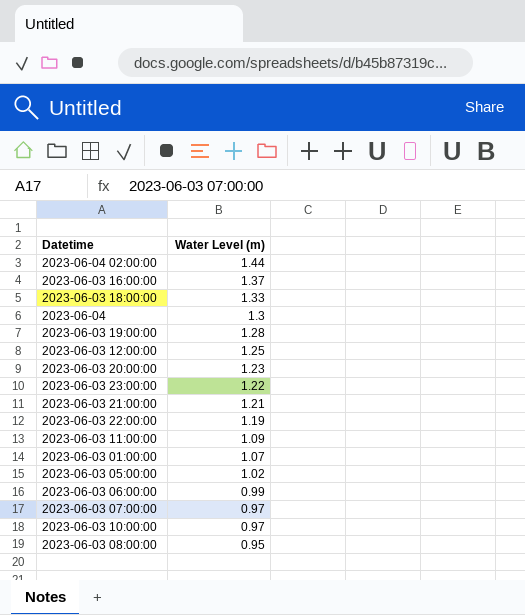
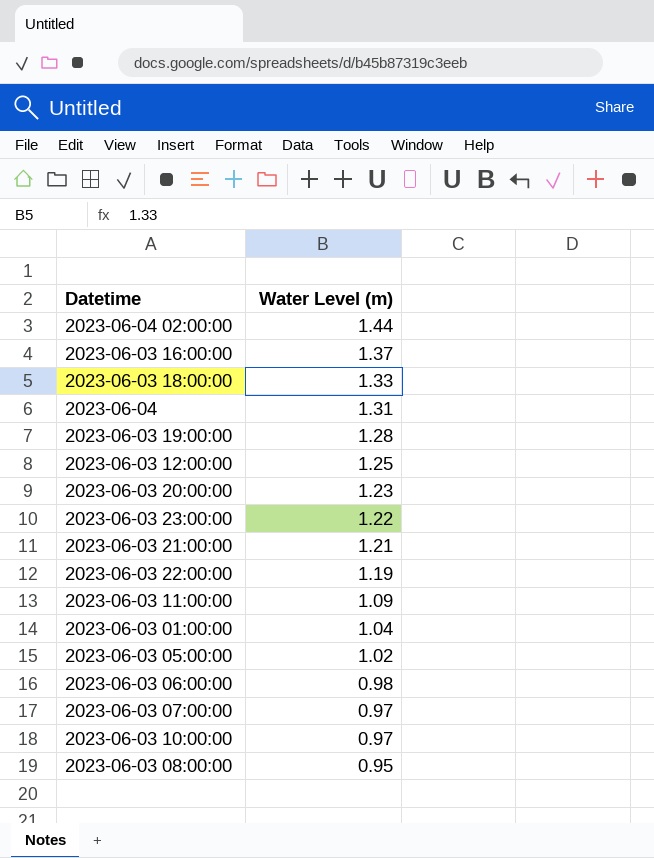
2023-06-04 | Water Level (m): 1.3 -> 1.31
2023-06-03 01:00:00 | Water Level (m): 1.07 -> 1.04
2023-06-03 06:00:00 | Water Level (m): 0.99 -> 0.98

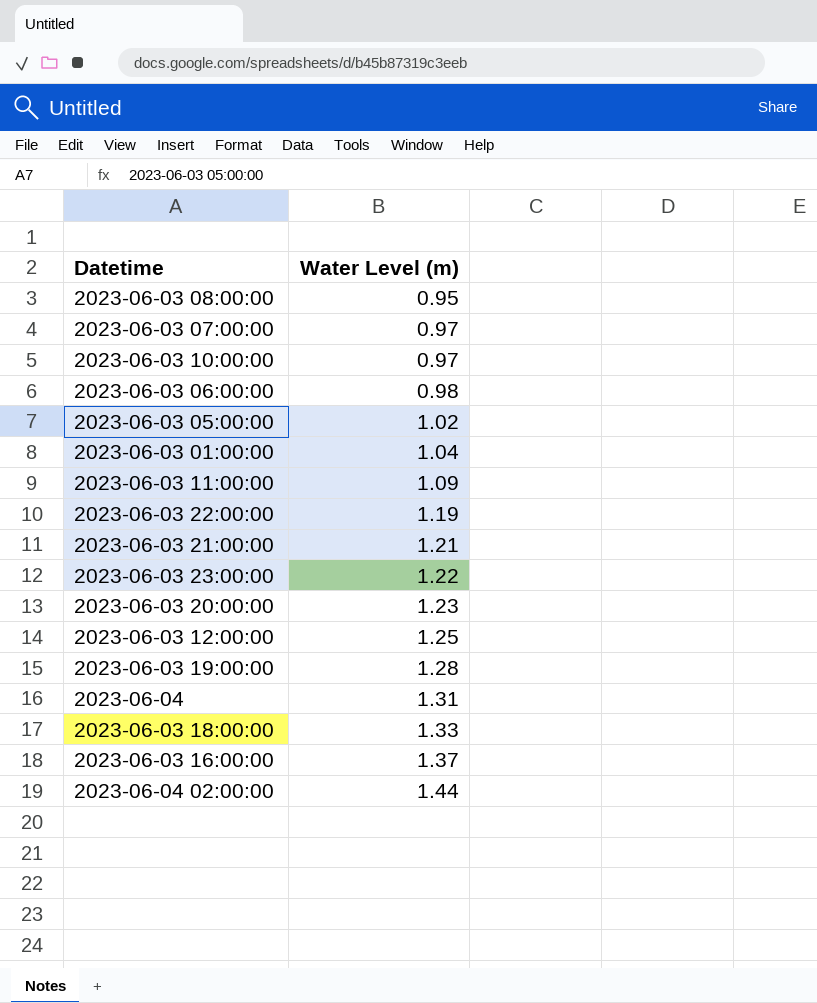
row order: Water Level (m) descending -> Water Level (m) ascending

